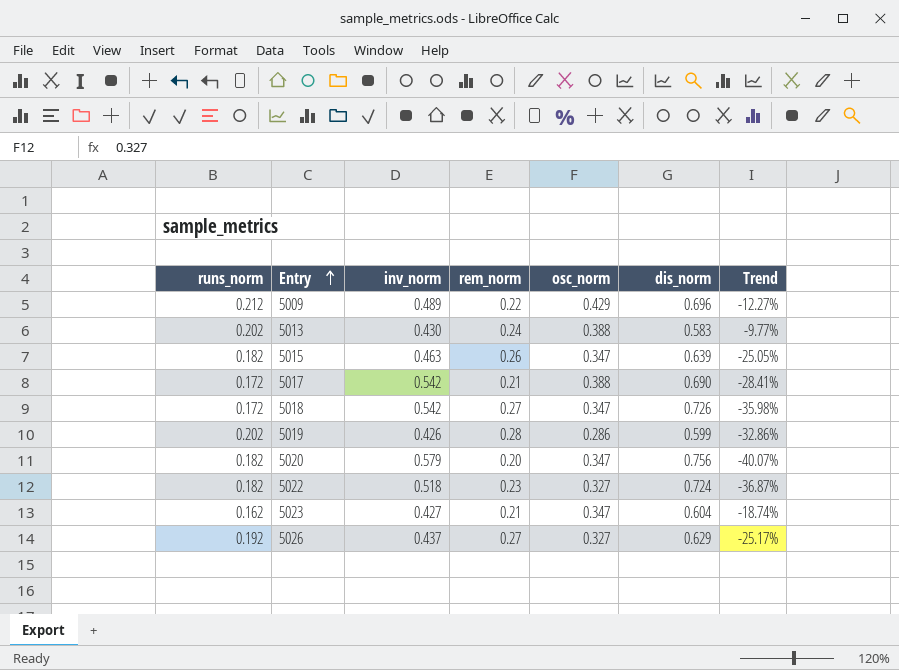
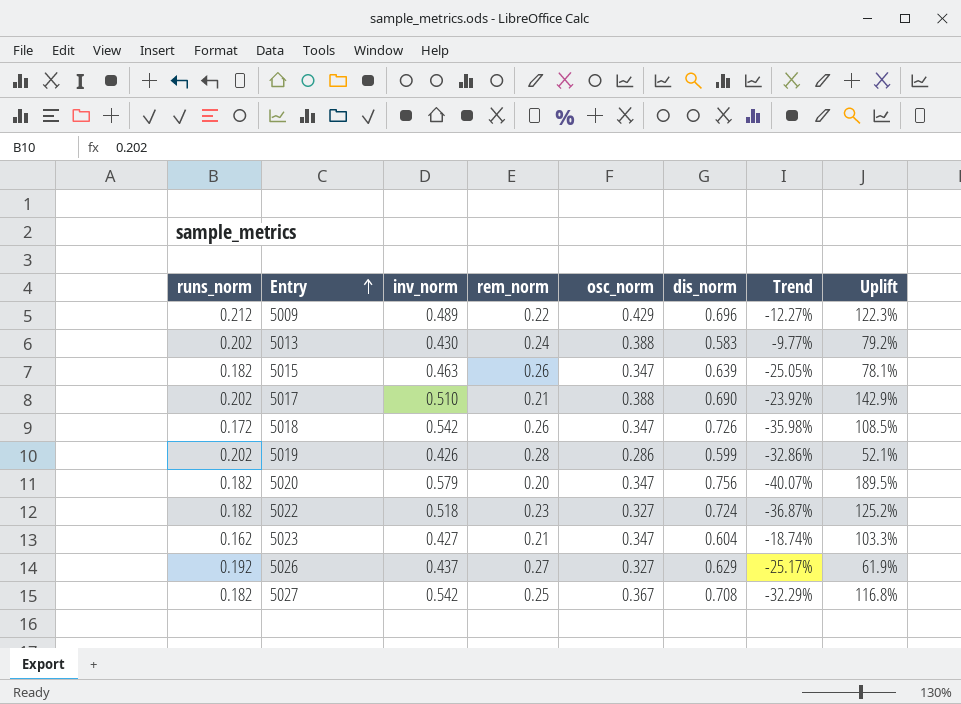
column Uplift | formula: none -> ([inv_norm] - [rem_norm]) / [rem_norm]
5017 | runs_norm: 0.172 -> 0.202
5017 | inv_norm: 0.542 -> 0.510
5017 | Trend: -28.41% -> -23.92%
5018 | rem_norm: 0.27 -> 0.26
row 5027: none -> 0.182 | 0.542 | 0.25 | 0.367 | 0.708 | -32.29% | 116.8%

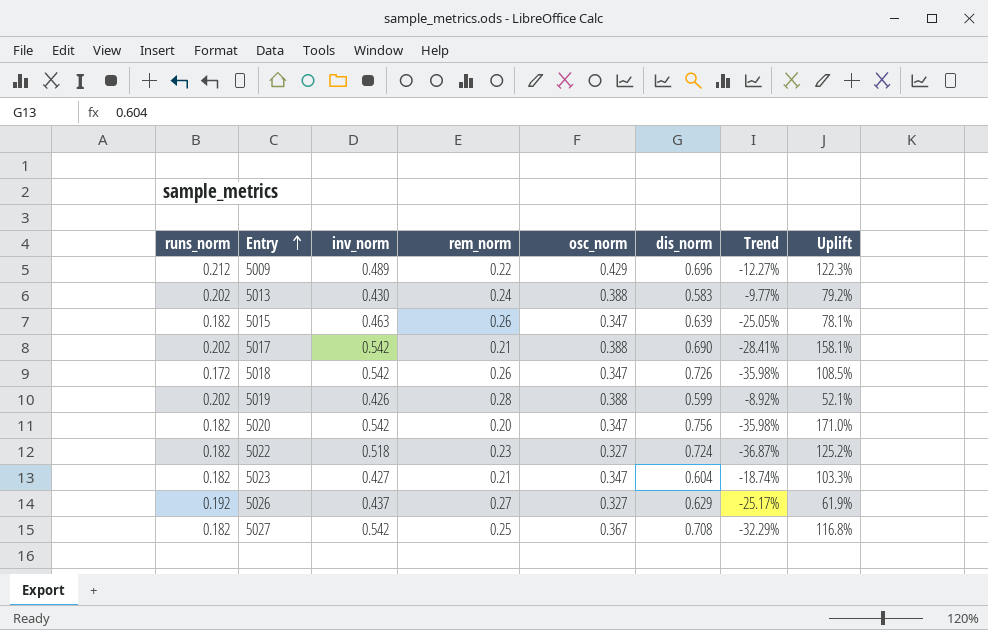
5017 | inv_norm: 0.510 -> 0.542
5017 | Trend: -23.92% -> -28.41%
5017 | Uplift: 142.9% -> 158.1%
5019 | osc_norm: 0.286 -> 0.388
5019 | Trend: -32.86% -> -8.92%
5020 | inv_norm: 0.579 -> 0.542
5020 | Trend: -40.07% -> -35.98%
5020 | Uplift: 189.5% -> 171.0%
5023 | runs_norm: 0.162 -> 0.182

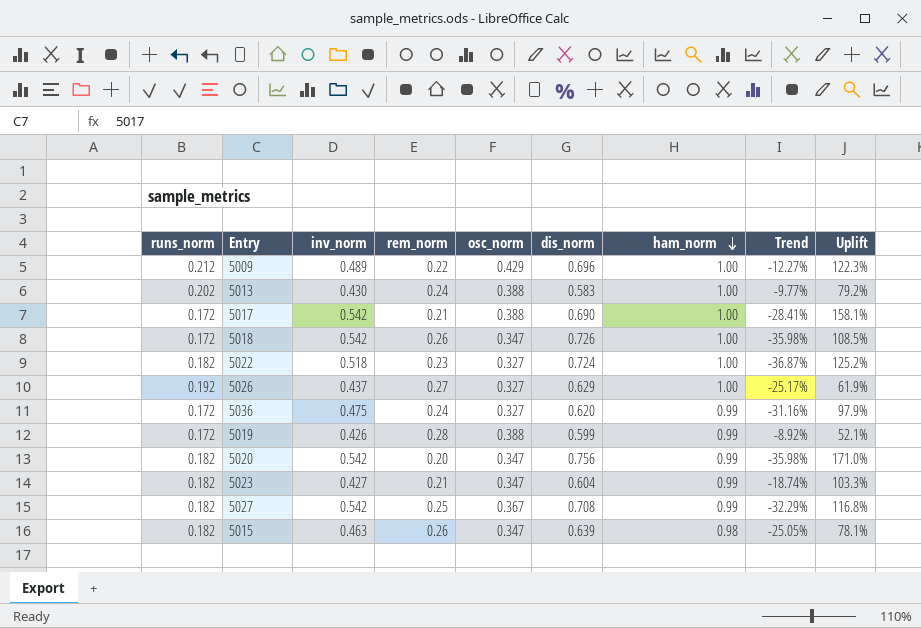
row order: Entry ascending -> ham_norm descending
column ham_norm | position: none -> 7
5017 | runs_norm: 0.202 -> 0.172
row 5036: none -> 0.172 | 0.475 | 0.24 | 0.327 | 0.620 | 0.99 | -31.16% | 97.9%
5019 | runs_norm: 0.202 -> 0.172

